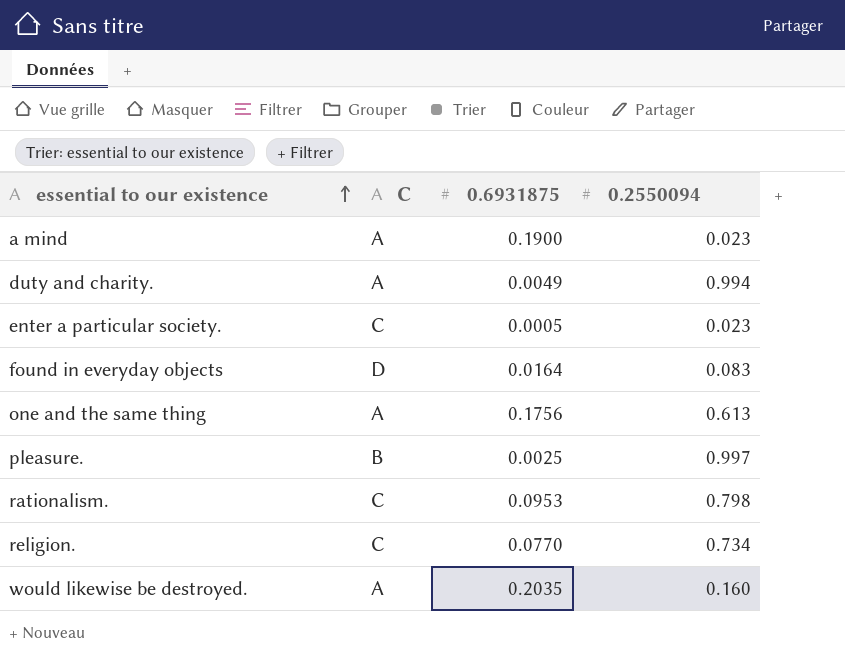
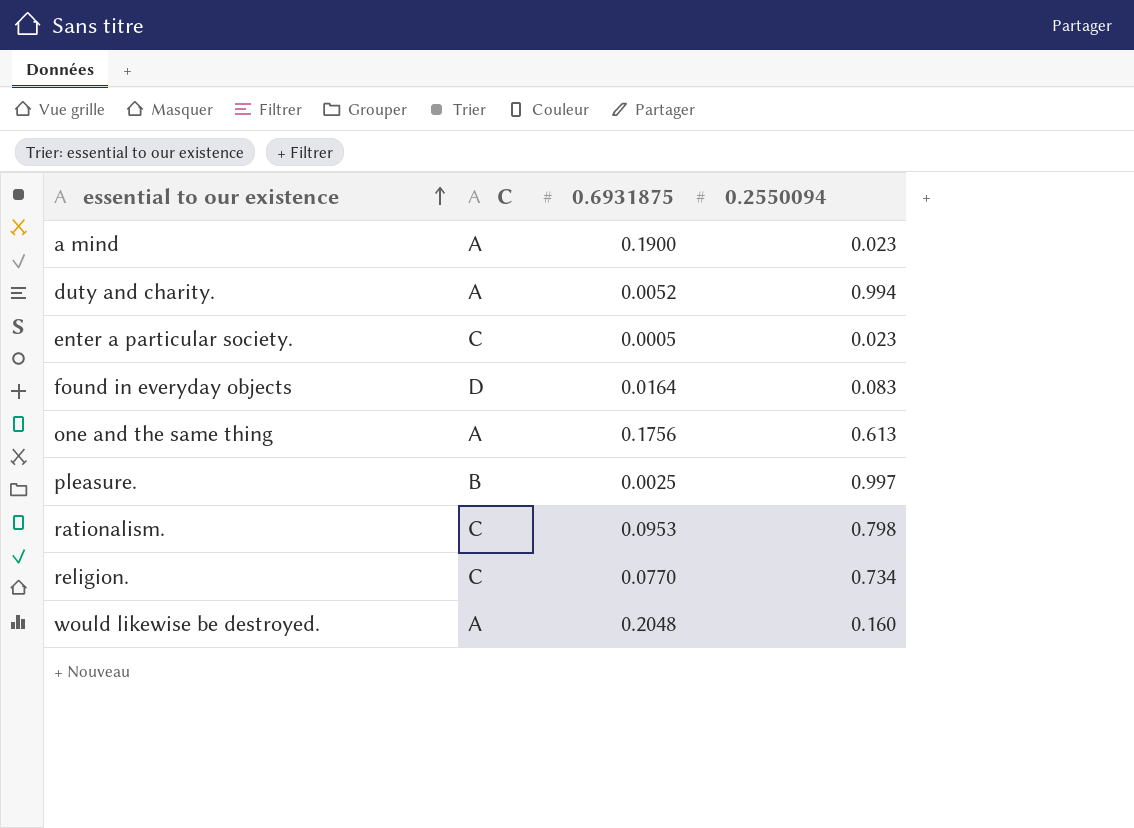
duty and charity. | 0.6931875: 0.0049 -> 0.0052
would likewise be destroyed. | 0.6931875: 0.2035 -> 0.2048

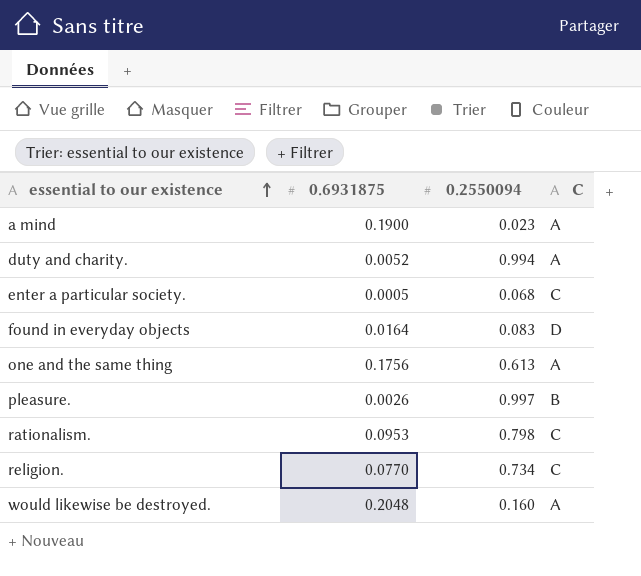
column C | position: 2 -> 4
enter a particular society. | 0.2550094: 0.023 -> 0.068
pleasure. | 0.6931875: 0.0025 -> 0.0026

